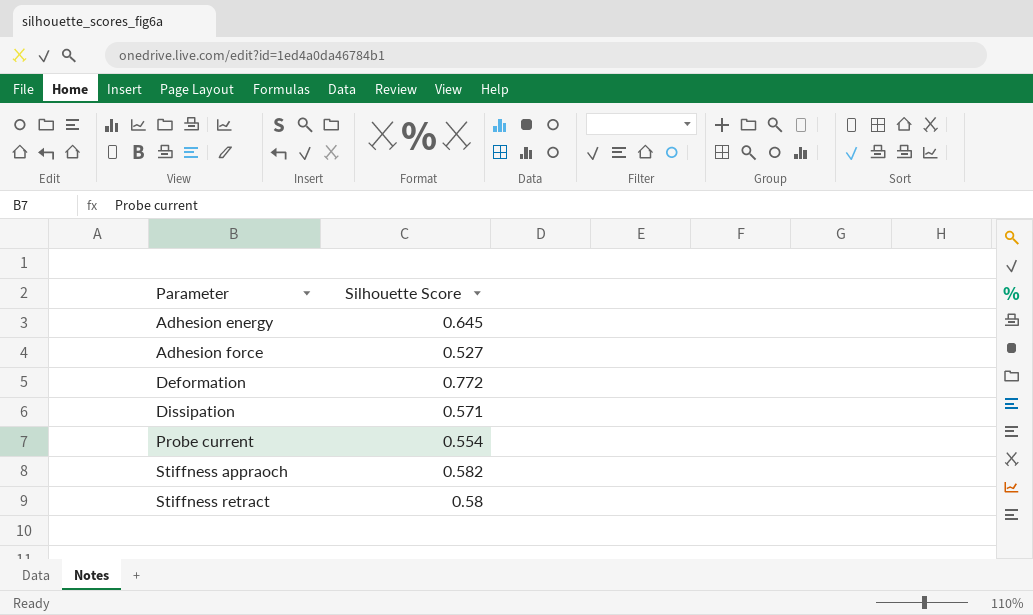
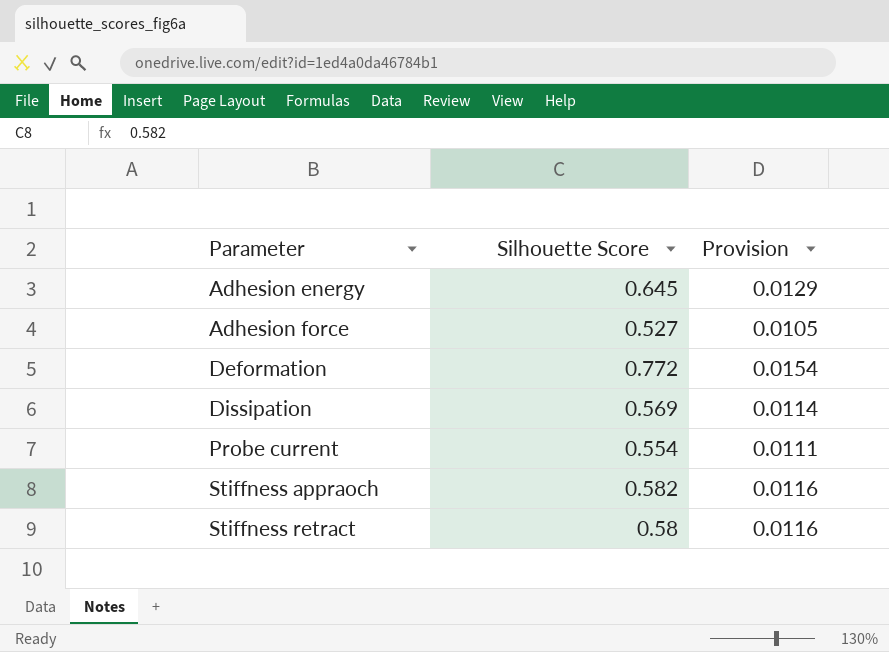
column Provision | formula: none -> [Silhouette Score] * 0.02
Dissipation | Silhouette Score: 0.571 -> 0.569

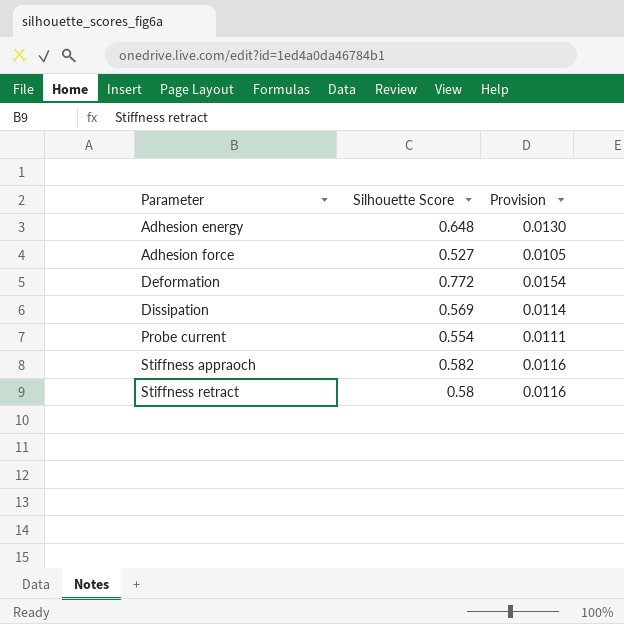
Adhesion energy | Silhouette Score: 0.645 -> 0.648
Adhesion energy | Provision: 0.0129 -> 0.0130

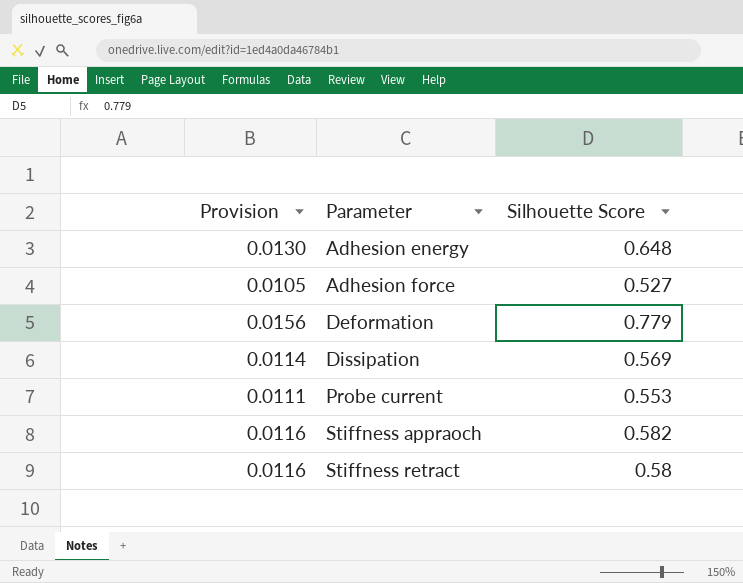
column Provision | position: 3 -> 1
Deformation | Provision: 0.0154 -> 0.0156
Deformation | Silhouette Score: 0.772 -> 0.779
Probe current | Silhouette Score: 0.554 -> 0.553

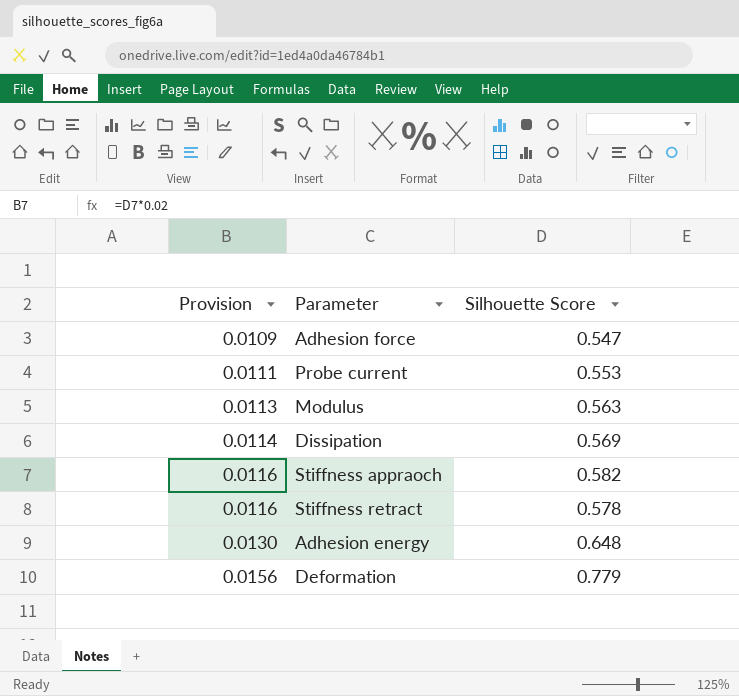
row order: Parameter ascending -> Provision ascending
Adhesion force | Provision: 0.0105 -> 0.0109
Adhesion force | Silhouette Score: 0.527 -> 0.547
row Modulus: none -> 0.0113 | 0.563
Stiffness retract | Silhouette Score: 0.58 -> 0.578

